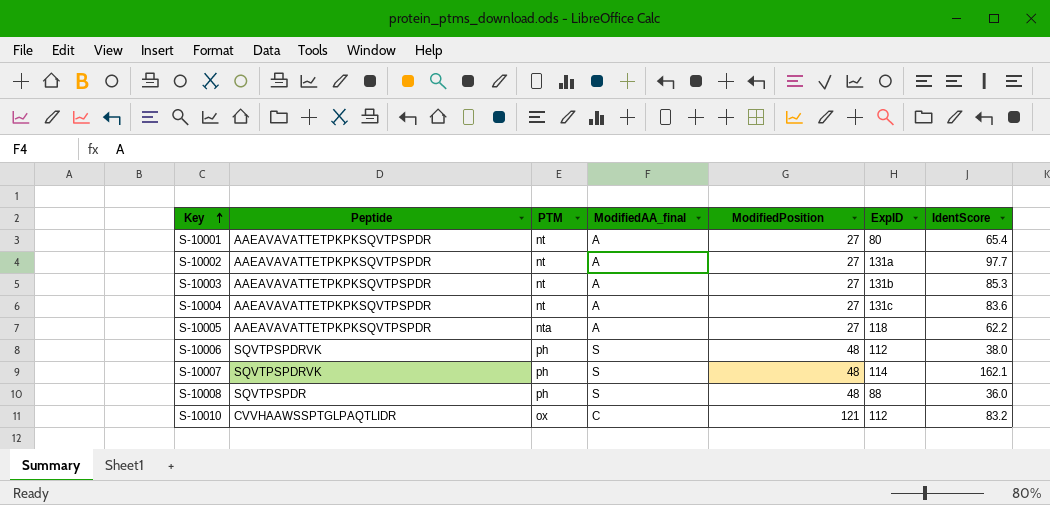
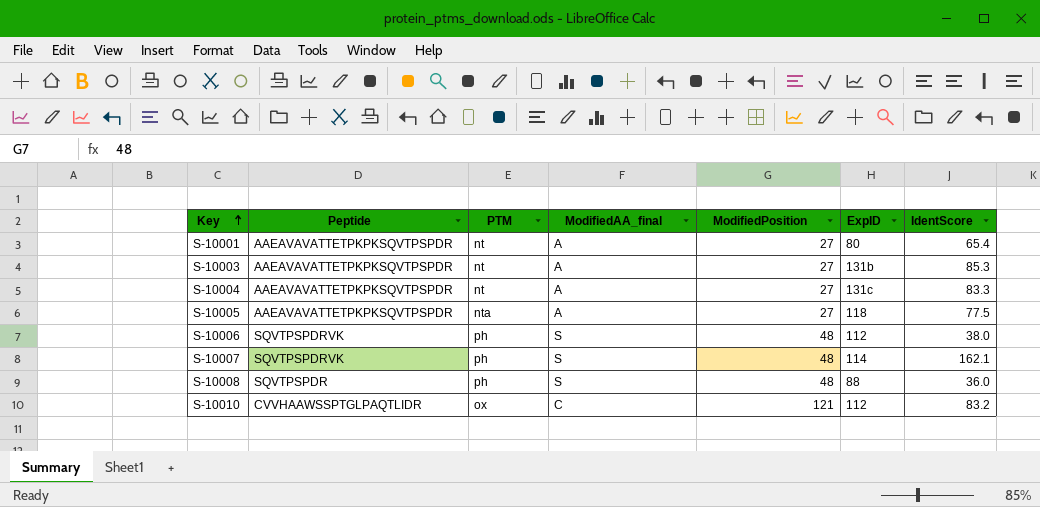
row S-10002: AAEAVAVATTETPKPKSQVTPSPDR | nt | A | 27 | 131a | 97.7 -> none
S-10004 | IdentScore: 83.6 -> 83.3
S-10005 | IdentScore: 62.2 -> 77.5

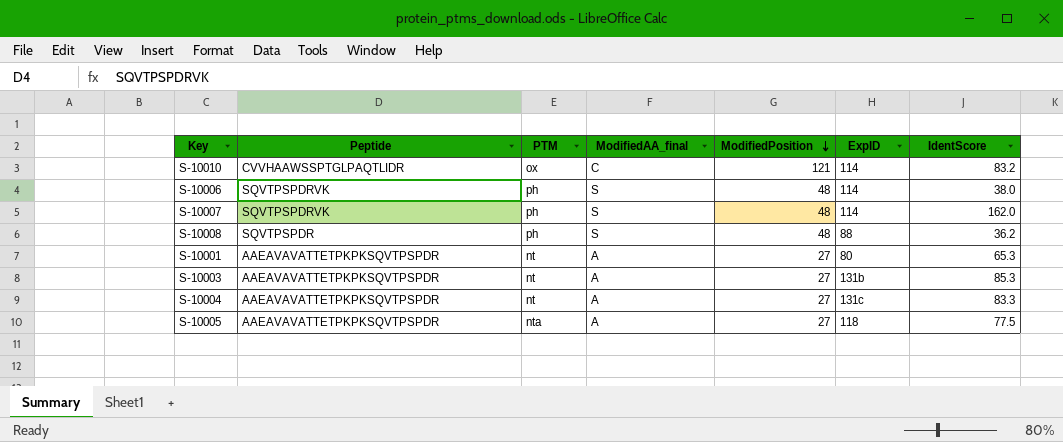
row order: Key ascending -> ModifiedPosition descending
S-10010 | ExpID: 112 -> 114
S-10006 | ExpID: 112 -> 114
S-10007 | IdentScore: 162.1 -> 162.0
S-10008 | IdentScore: 36.0 -> 36.2
S-10001 | IdentScore: 65.4 -> 65.3

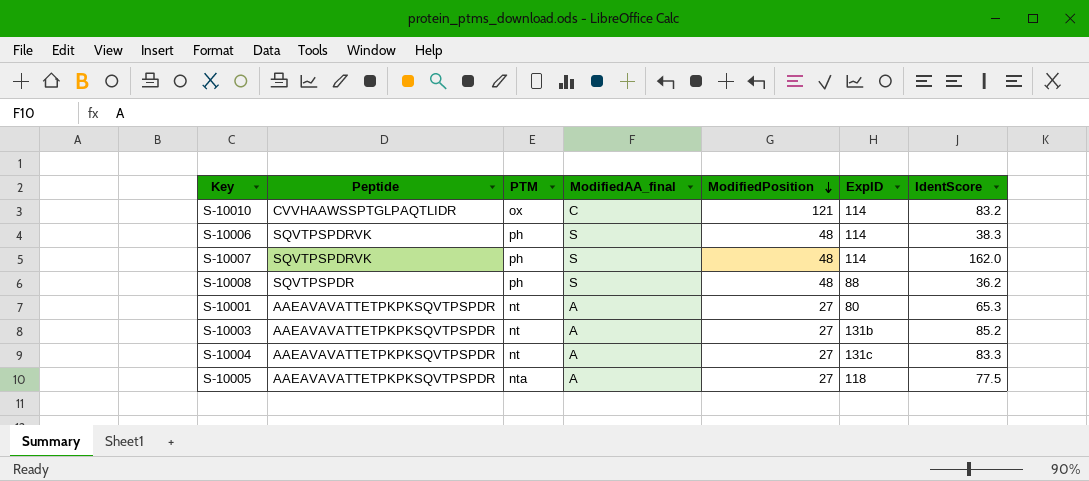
S-10006 | IdentScore: 38.0 -> 38.3
S-10003 | IdentScore: 85.3 -> 85.2

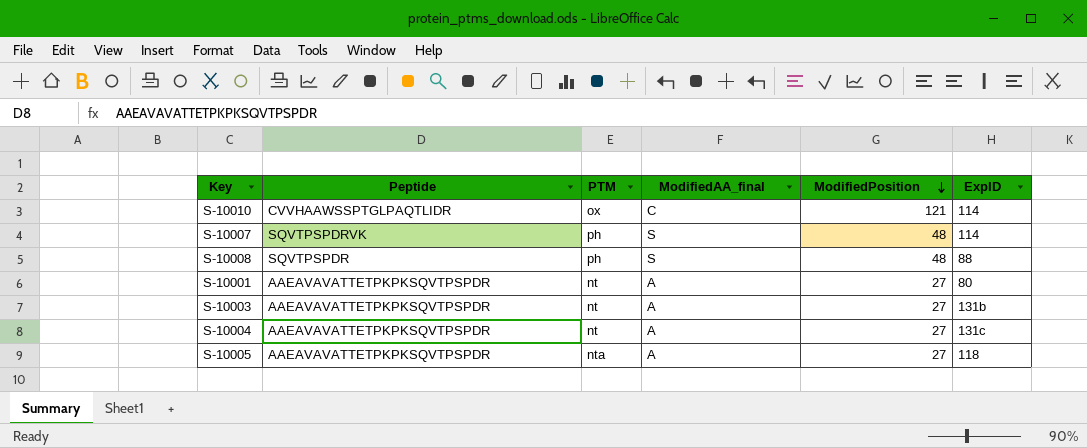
column IdentScore | position: 7 -> none
row S-10006: SQVTPSPDRVK | ph | S | 48 | 114 | 38.3 -> none

